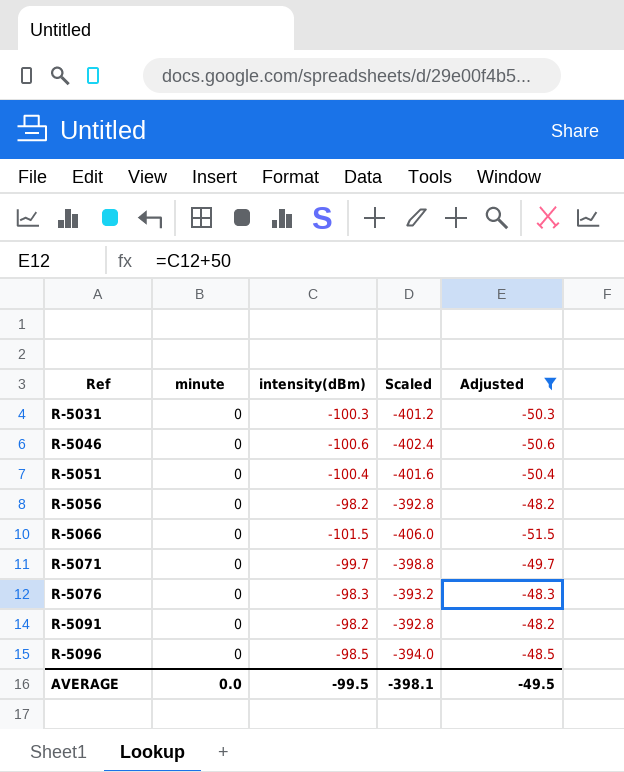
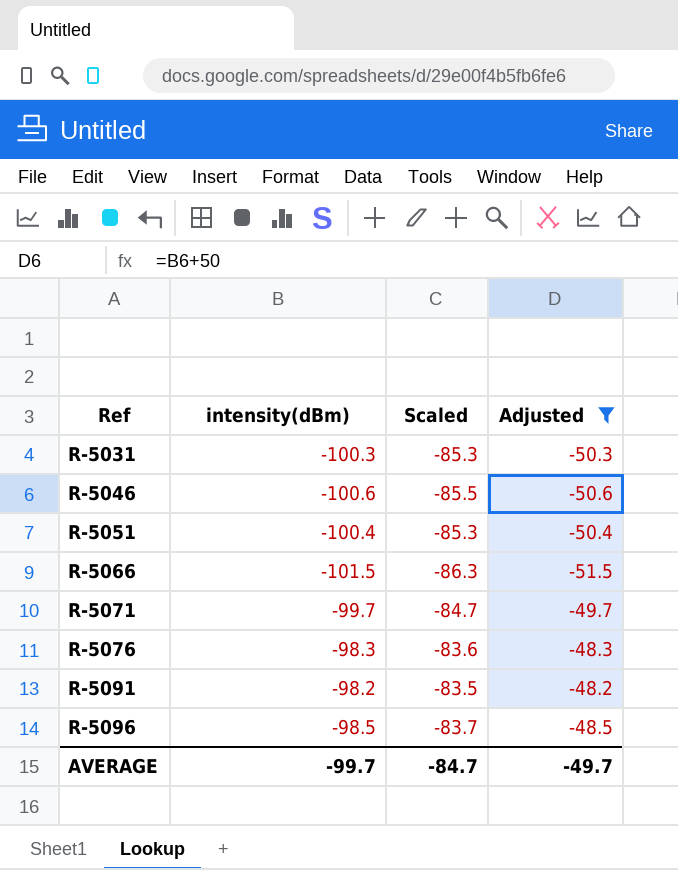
column minute | position: 2 -> none
column Scaled | formula: [intensity(dBm)] * 4 -> [intensity(dBm)] * 0.85
row R-5056: 0 | -98.2 | -392.8 | -48.2 -> none
AVERAGE | intensity(dBm): -99.5 -> -99.7
AVERAGE | Scaled: -398.1 -> -84.7
AVERAGE | Adjusted: -49.5 -> -49.7

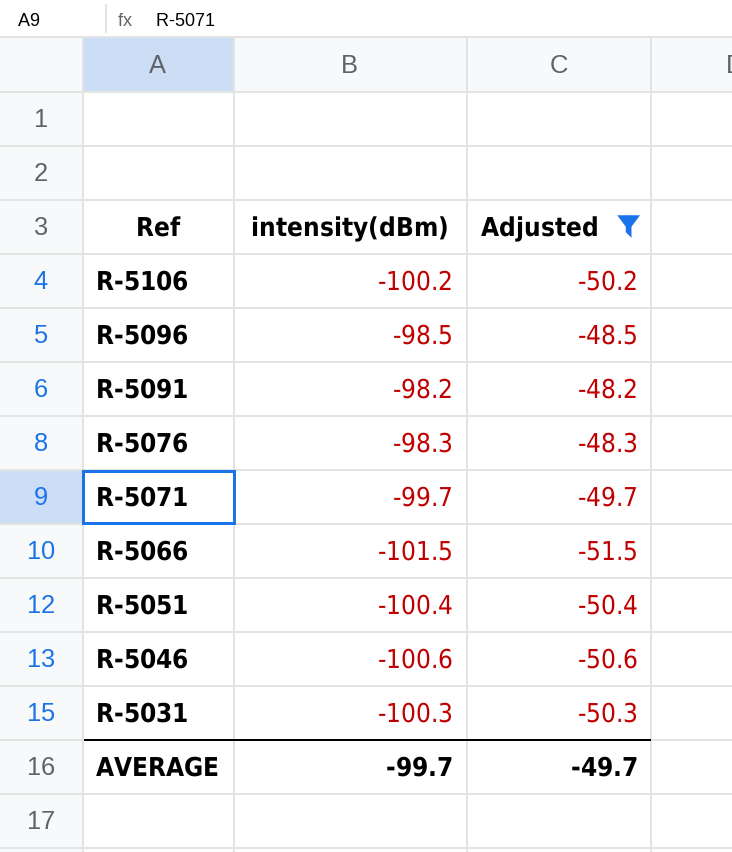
row order: Ref ascending -> Ref descending
column Scaled | formula: [intensity(dBm)] * 0.85 -> none
row R-5106: none -> -100.2 | -50.2

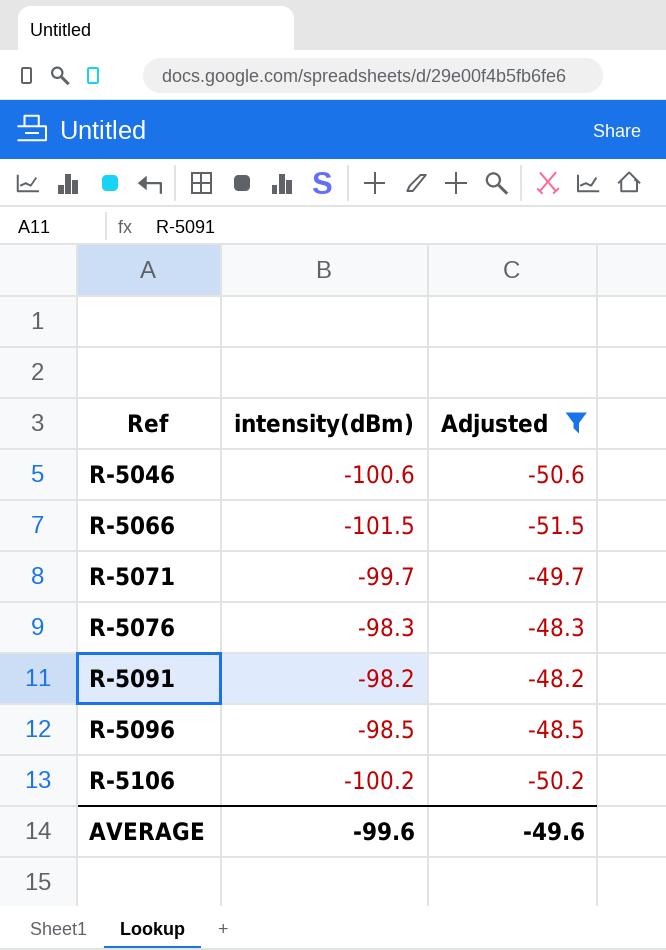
row order: Ref descending -> Ref ascending
row R-5051: -100.4 | -50.4 -> none
row R-5031: -100.3 | -50.3 -> none
AVERAGE | intensity(dBm): -99.7 -> -99.6
AVERAGE | Adjusted: -49.7 -> -49.6

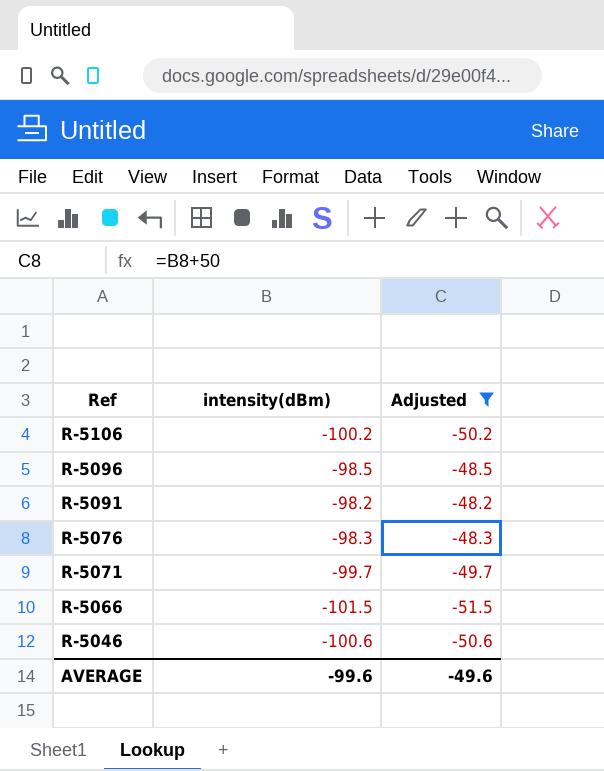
row order: Ref ascending -> Ref descending

